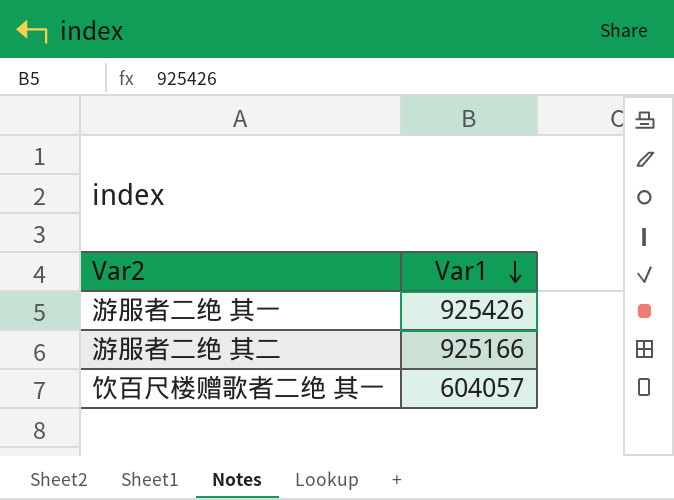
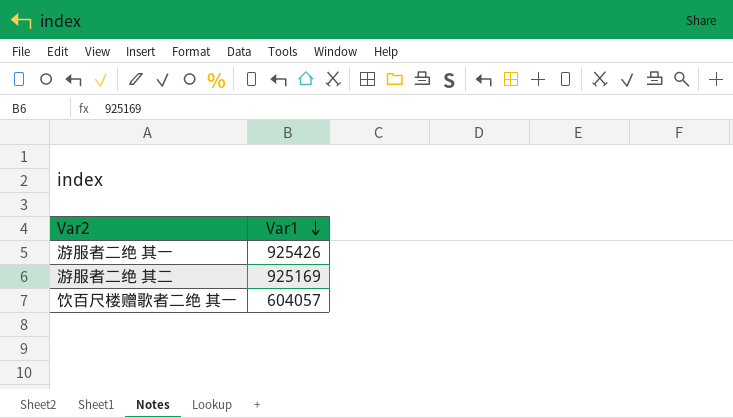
游服者二绝 其二 | Var1: 925166 -> 925169

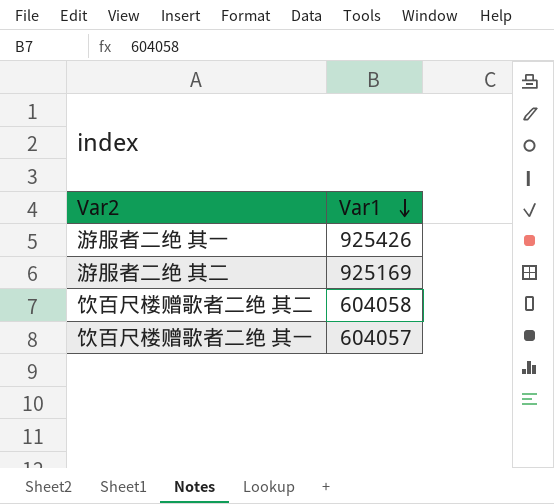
row 饮百尺楼赠歌者二绝 其二: none -> 604058

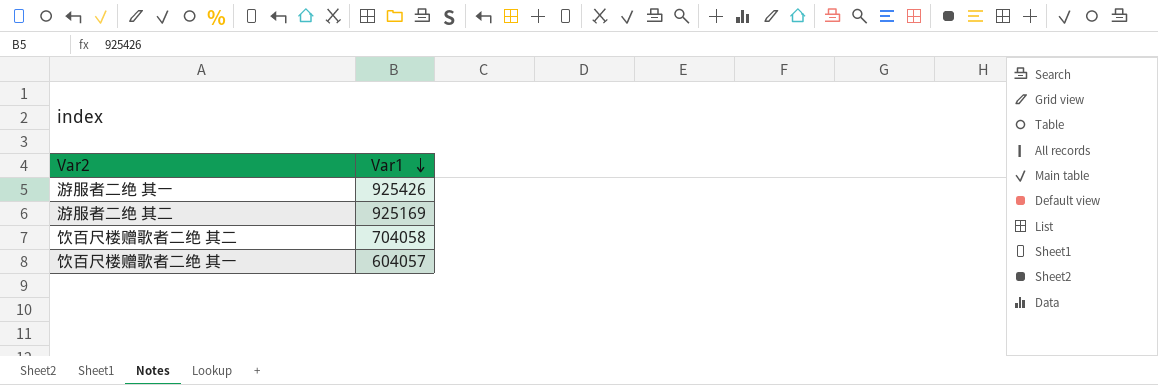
饮百尺楼赠歌者二绝 其二 | Var1: 604058 -> 704058

